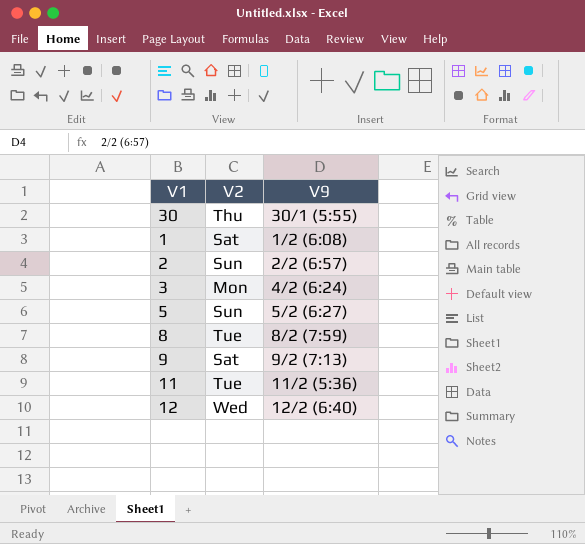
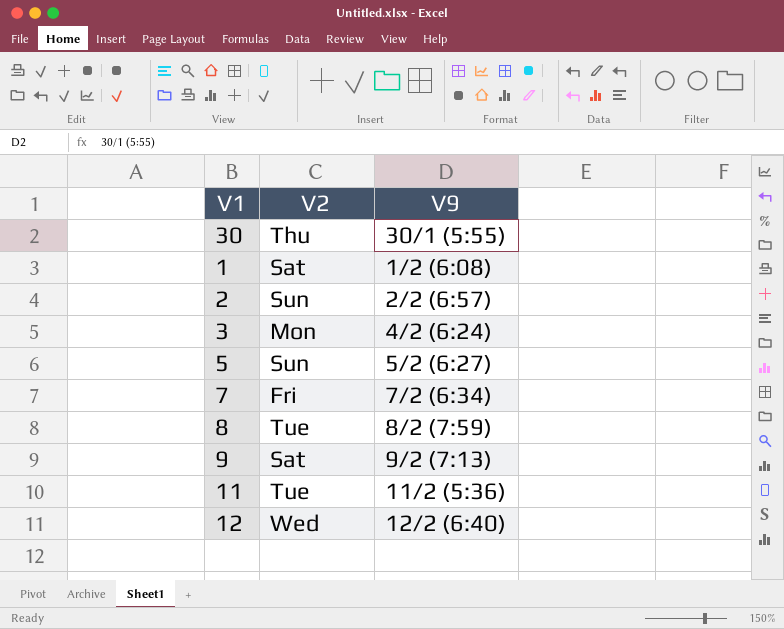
row 7: none -> Fri | 7/2 (6:34)

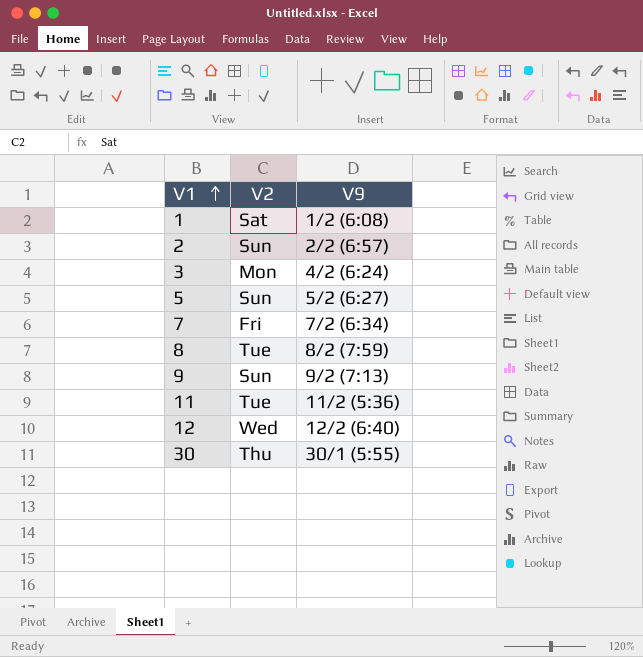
row order: none -> V1 ascending
9 | V2: Sat -> Sun

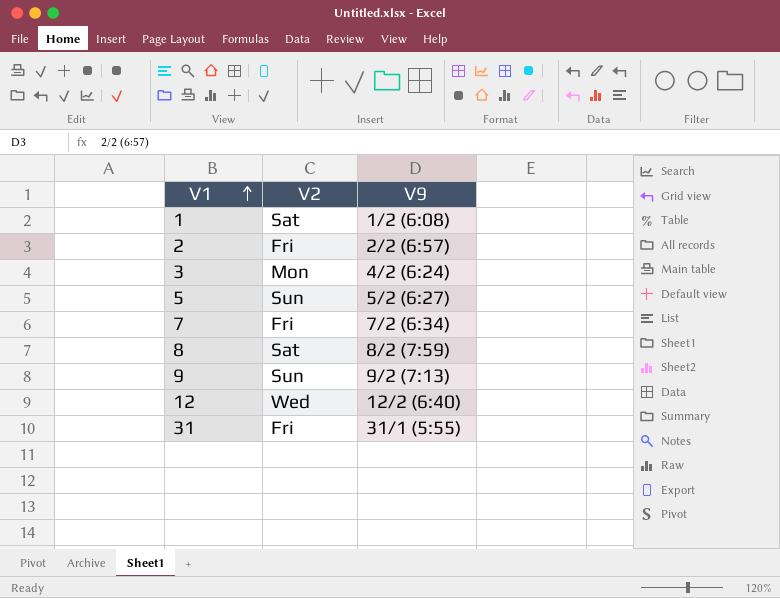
row 11: Tue | 11/2 (5:36) -> none
row 30: Thu | 30/1 (5:55) -> none
2 | V2: Sun -> Fri
8 | V2: Tue -> Sat
row 31: none -> Fri | 31/1 (5:55)

